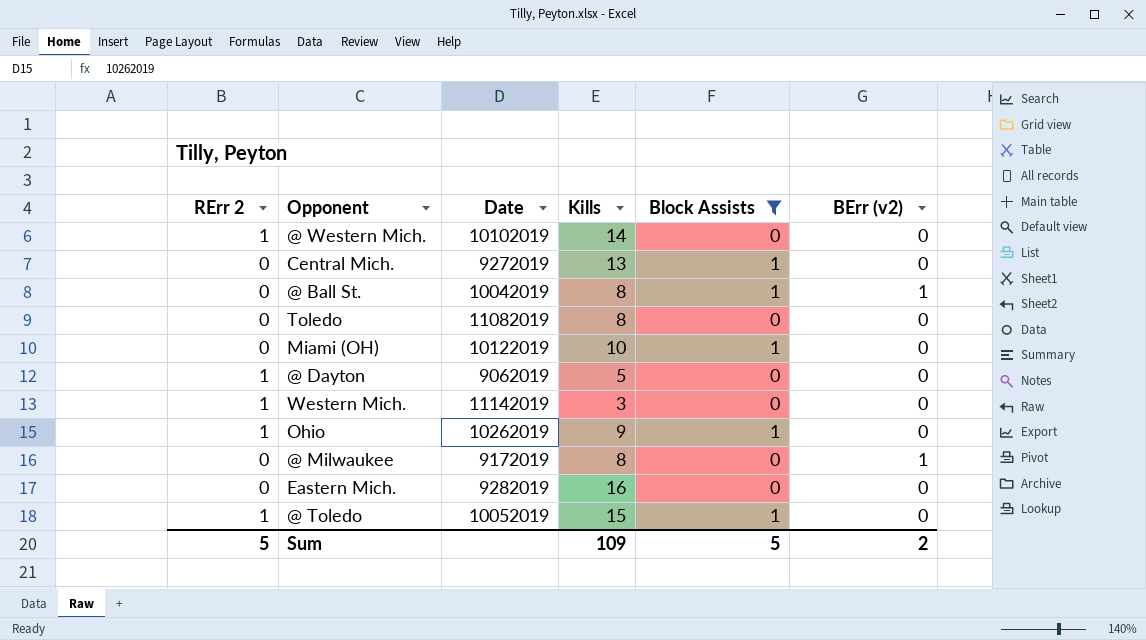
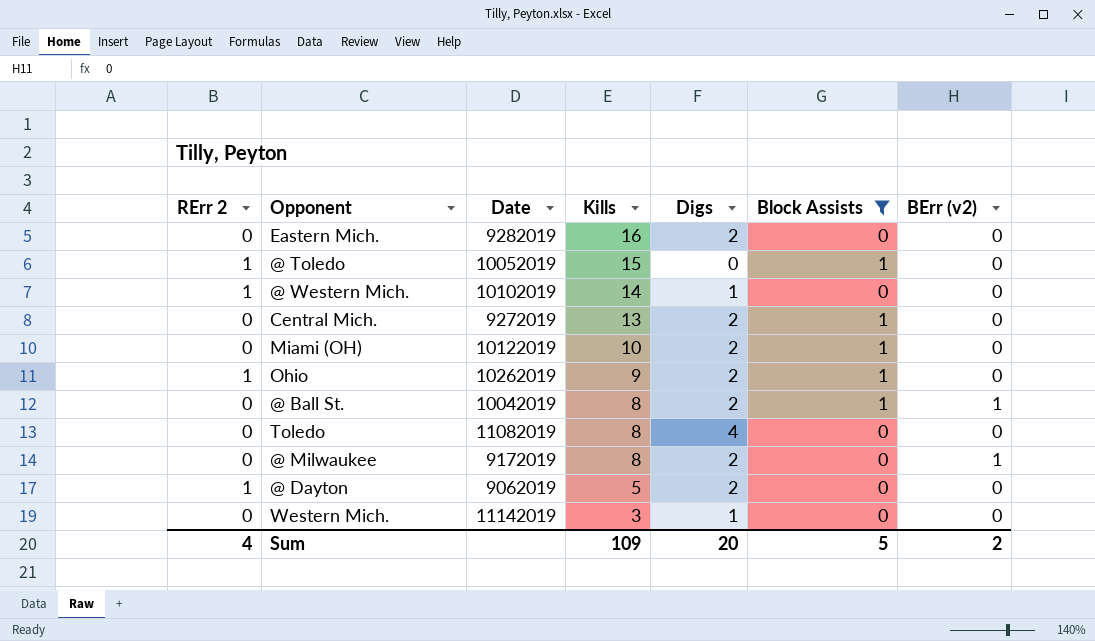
row order: none -> Kills descending
column Digs | position: none -> 5
Western Mich. | RErr 2: 1 -> 0
Sum | RErr 2: 5 -> 4

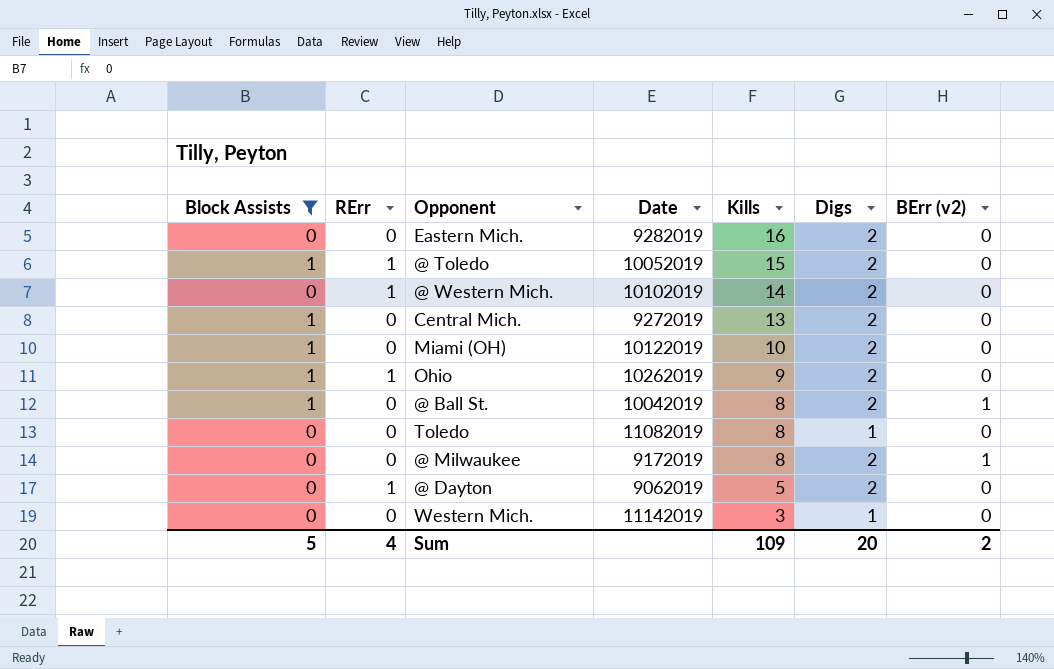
column Block Assists | position: 6 -> 1
column name: RErr 2 -> RErr
@ Toledo | Digs: 0 -> 2
@ Western Mich. | Digs: 1 -> 2
Toledo | Digs: 4 -> 1

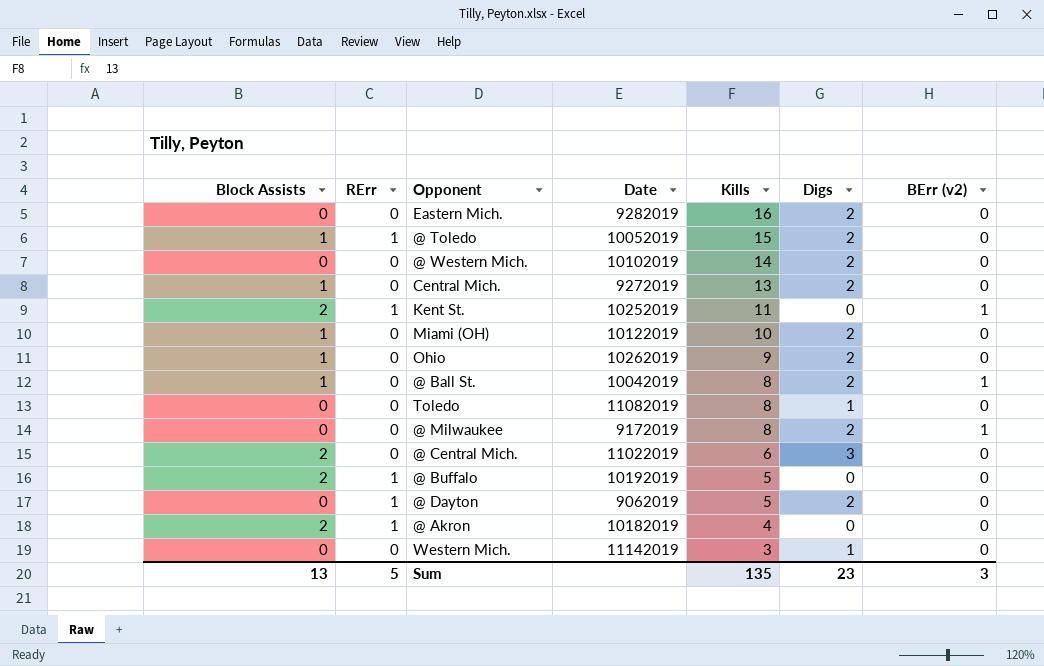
filter: Block Assists != 2 -> none
@ Western Mich. | RErr: 1 -> 0
Ohio | RErr: 1 -> 0
Sum | Block Assists: 5 -> 13
Sum | RErr: 4 -> 5
Sum | Kills: 109 -> 135
Sum | Digs: 20 -> 23
Sum | BErr (v2): 2 -> 3

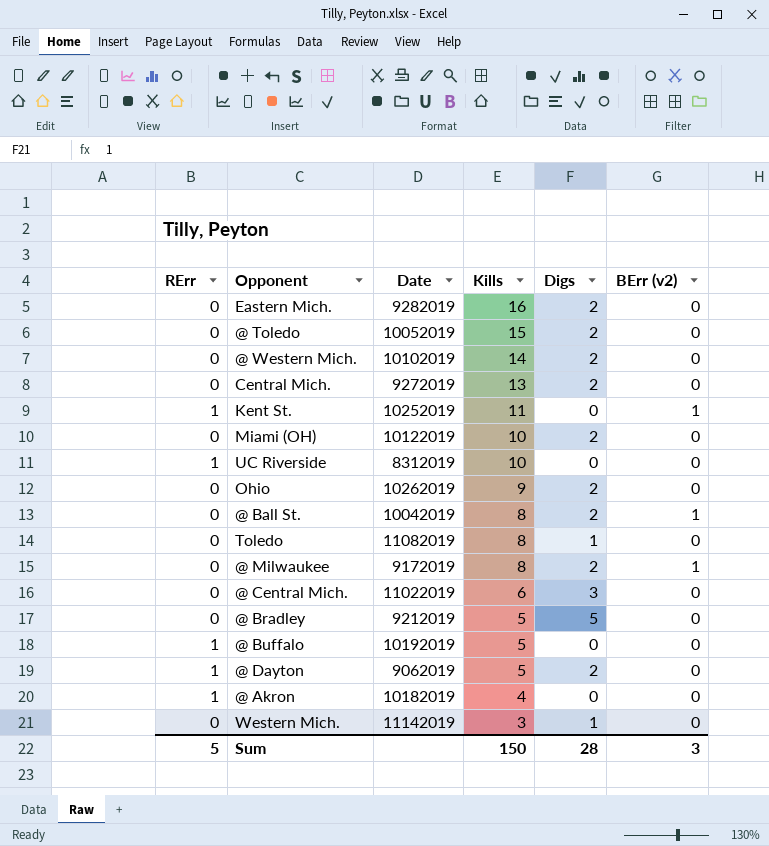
column Block Assists | position: 1 -> none
@ Toledo | RErr: 1 -> 0
row UC Riverside: none -> 1 | 8312019 | 10 | 0 | 0
row @ Bradley: none -> 0 | 9212019 | 5 | 5 | 0
Sum | Kills: 135 -> 150
Sum | Digs: 23 -> 28

